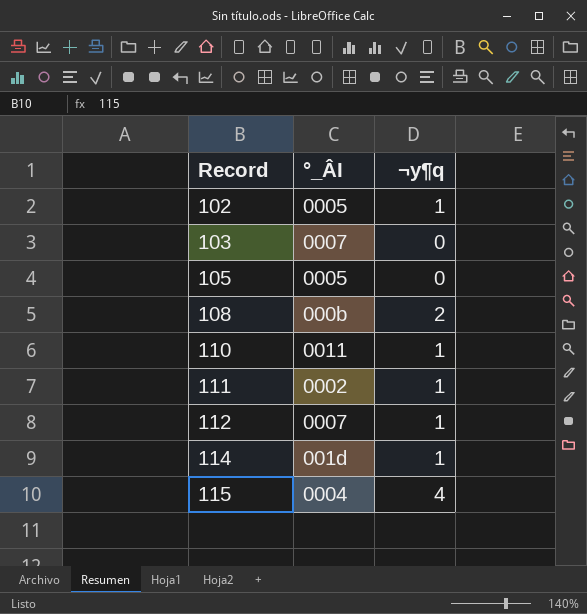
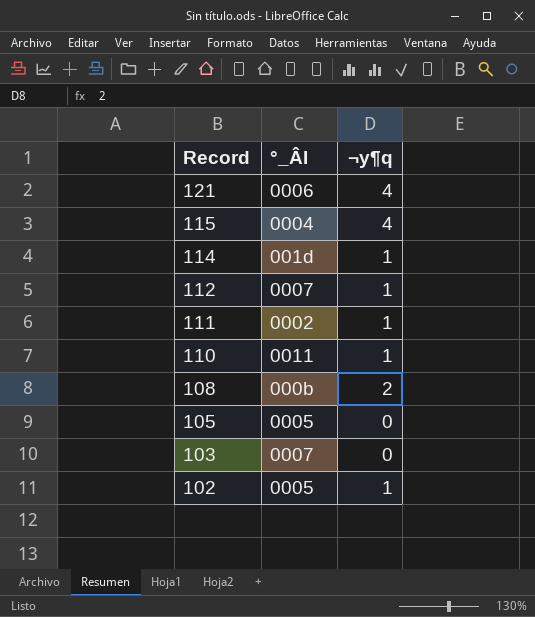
row order: Record ascending -> Record descending
row 121: none -> 0006 | 4

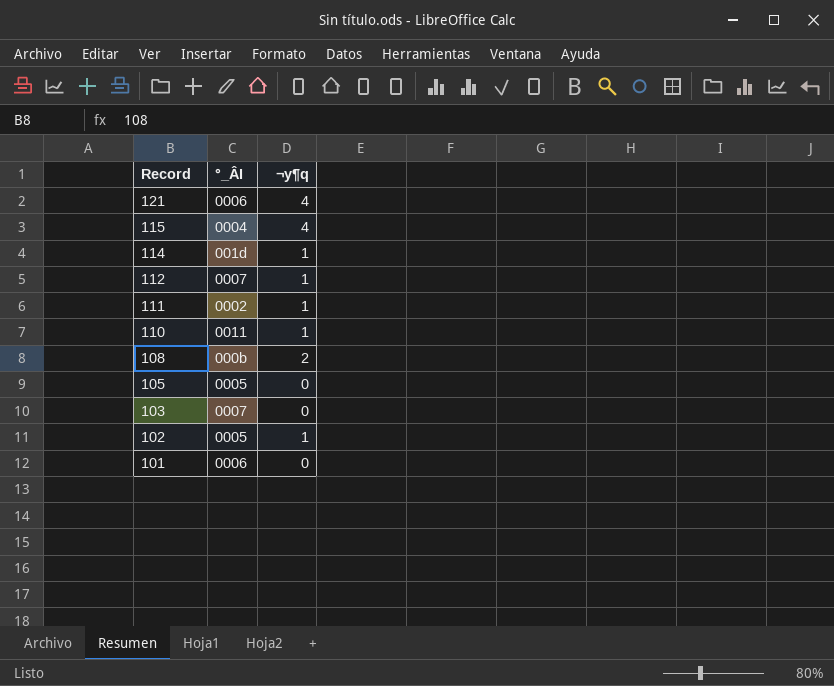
row 101: none -> 0006 | 0

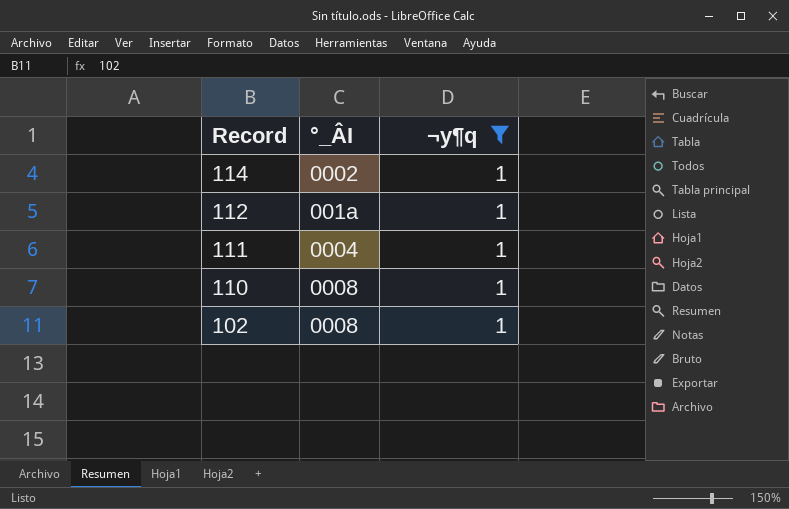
filter: none -> ¬y¶q = 1
114 | °_ÂI: 001d -> 0002
112 | °_ÂI: 0007 -> 001a
111 | °_ÂI: 0002 -> 0004
110 | °_ÂI: 0011 -> 0008
102 | °_ÂI: 0005 -> 0008

